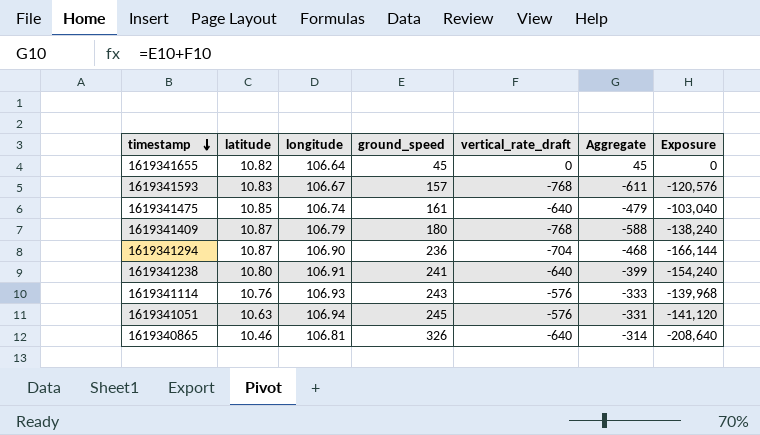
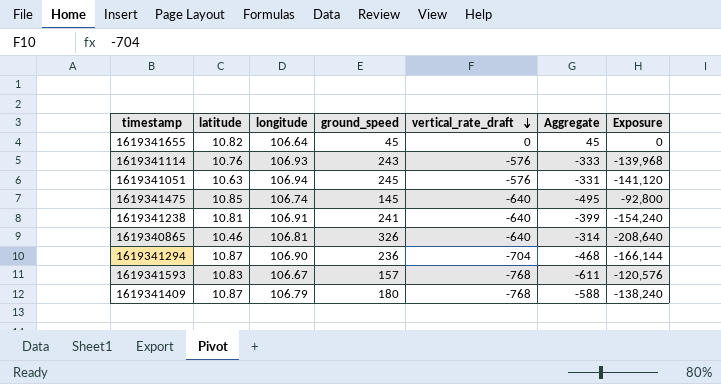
row order: timestamp descending -> vertical_rate_draft descending
1619341475 | ground_speed: 161 -> 145
1619341475 | Aggregate: -479 -> -495
1619341475 | Exposure: -103,040 -> -92,800
1619341238 | latitude: 10.80 -> 10.81

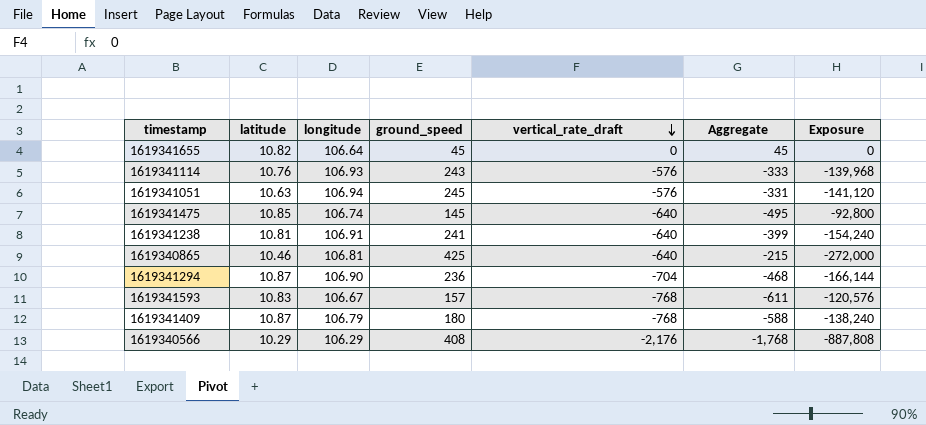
1619340865 | ground_speed: 326 -> 425
1619340865 | Aggregate: -314 -> -215
1619340865 | Exposure: -208,640 -> -272,000
row 1619340566: none -> 10.29 | 106.29 | 408 | -2,176 | -1,768 | -887,808

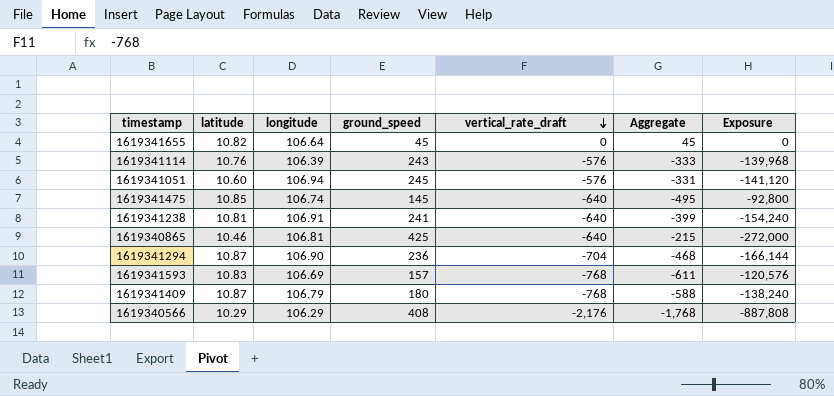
1619341114 | longitude: 106.93 -> 106.39
1619341051 | latitude: 10.63 -> 10.60
1619341593 | longitude: 106.67 -> 106.69

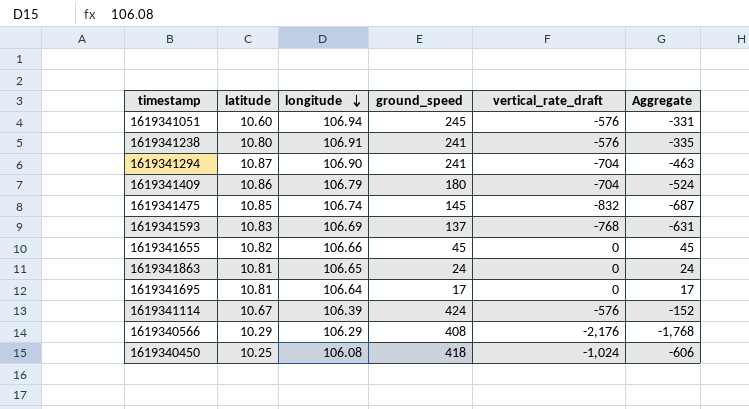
row order: vertical_rate_draft descending -> longitude descending
column Exposure | formula: [ground_speed] * [vertical_rate_draft] -> none
row 1619340865: 10.46 | 106.81 | 425 | -640 | -215 | -272,000 -> none
1619341238 | latitude: 10.81 -> 10.80
1619341238 | vertical_rate_draft: -640 -> -576
1619341238 | Aggregate: -399 -> -335
1619341294 | ground_speed: 236 -> 241
1619341294 | Aggregate: -468 -> -463
1619341409 | latitude: 10.87 -> 10.86
1619341409 | vertical_rate_draft: -768 -> -704
1619341409 | Aggregate: -588 -> -524
1619341475 | vertical_rate_draft: -640 -> -832
1619341475 | Aggregate: -495 -> -687
1619341593 | ground_speed: 157 -> 137
1619341593 | Aggregate: -611 -> -631
1619341655 | longitude: 106.64 -> 106.66
row 1619341863: none -> 10.81 | 106.65 | 24 | 0 | 24
row 1619341695: none -> 10.81 | 106.64 | 17 | 0 | 17
1619341114 | latitude: 10.76 -> 10.67
1619341114 | ground_speed: 243 -> 424
1619341114 | Aggregate: -333 -> -152
row 1619340450: none -> 10.25 | 106.08 | 418 | -1,024 | -606

